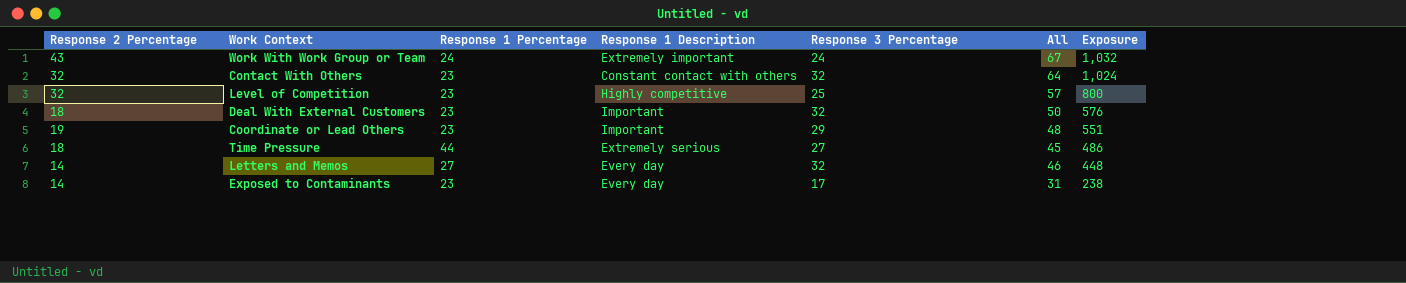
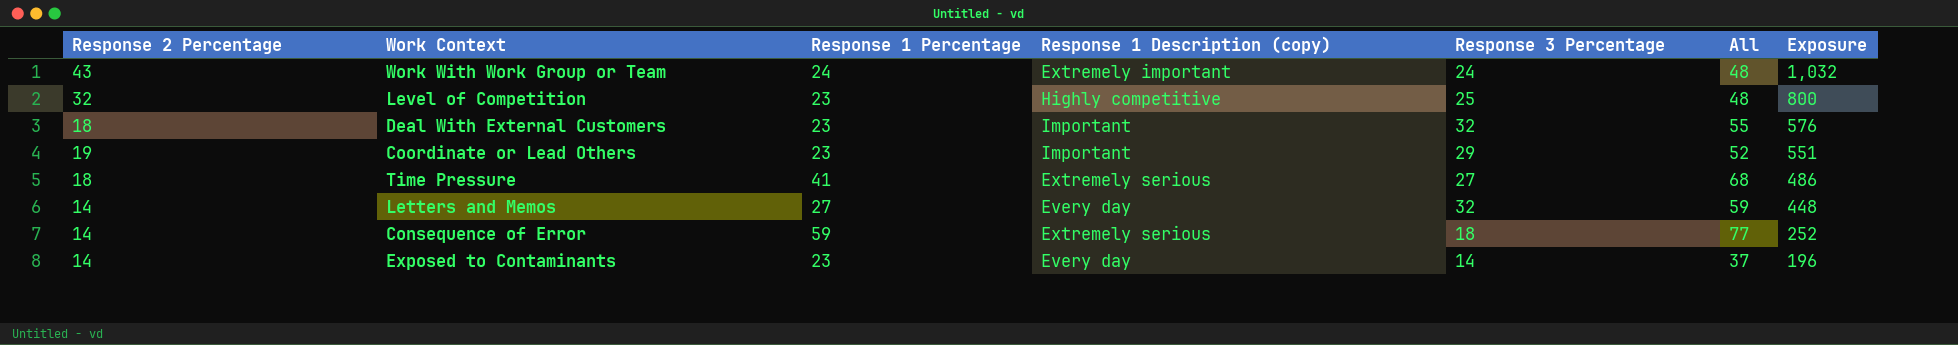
column name: Response 1 Description -> Response 1 Description (copy)
column All | formula: [Response 2 Percentage] + [Response 3 Percentage] -> [Response 1 Percentage] + [Response 3 Percentage]
row Contact With Others: 32 | 23 | Constant contact with others | 32 | 64 | 1,024 -> none
Time Pressure | Response 1 Percentage: 44 -> 41
row Consequence of Error: none -> 14 | 59 | Extremely serious | 18 | 77 | 252
Exposed to Contaminants | Response 3 Percentage: 17 -> 14
Exposed to Contaminants | Exposure: 238 -> 196

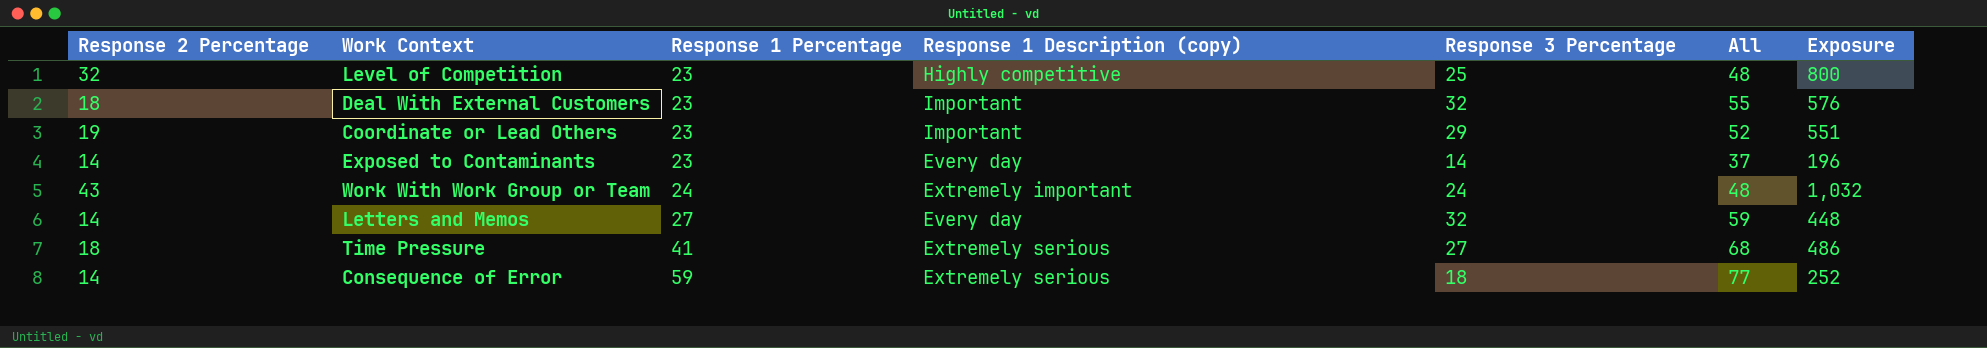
row order: Exposure descending -> Response 1 Percentage ascending

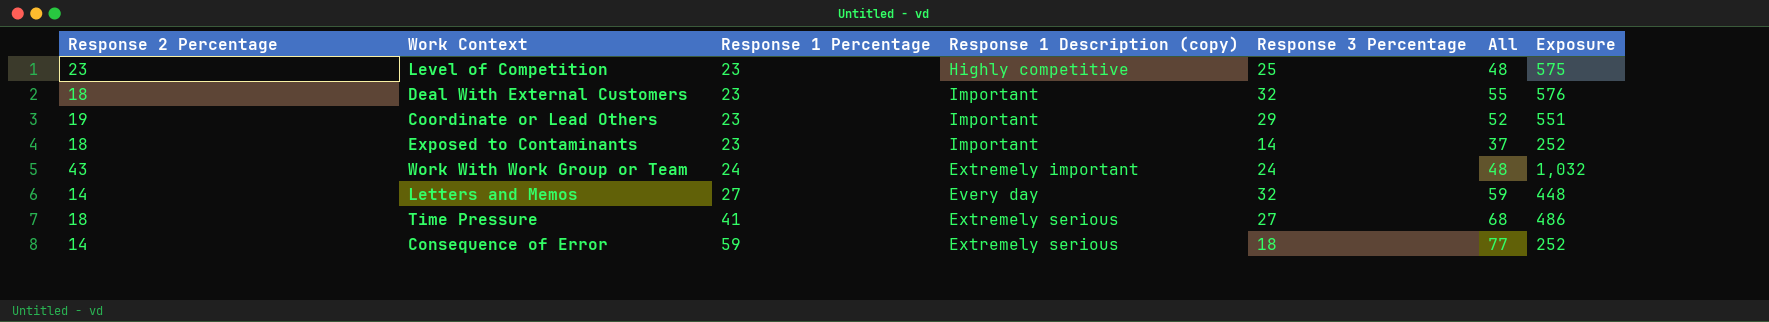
Level of Competition | Response 2 Percentage: 32 -> 23
Level of Competition | Exposure: 800 -> 575
Exposed to Contaminants | Response 2 Percentage: 14 -> 18
Exposed to Contaminants | Response 1 Description (copy): Every day -> Important
Exposed to Contaminants | Exposure: 196 -> 252

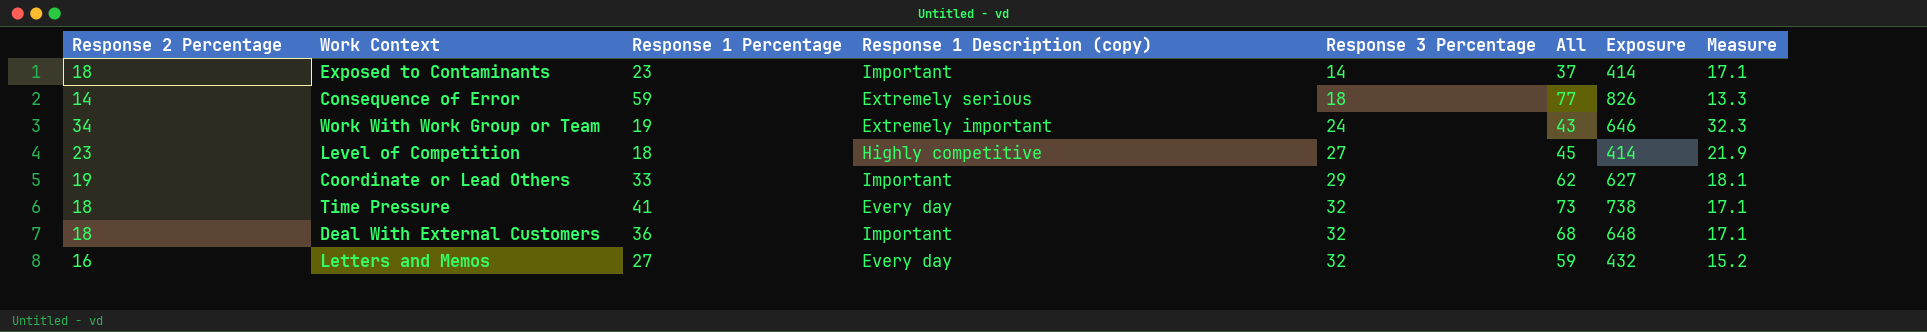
row order: Response 1 Percentage ascending -> Response 3 Percentage ascending
column Exposure | formula: [Response 2 Percentage] * [Response 3 Percentage] -> [Response 2 Percentage] * [Response 1 Percentage]
column Measure | formula: none -> [Response 2 Percentage] * 0.95
Work With Work Group or Team | Response 2 Percentage: 43 -> 34
Work With Work Group or Team | Response 1 Percentage: 24 -> 19
Work With Work Group or Team | All: 48 -> 43
Level of Competition | Response 1 Percentage: 23 -> 18
Level of Competition | Response 3 Percentage: 25 -> 27
Level of Competition | All: 48 -> 45
Coordinate or Lead Others | Response 1 Percentage: 23 -> 33
Coordinate or Lead Others | All: 52 -> 62
Time Pressure | Response 1 Description (copy): Extremely serious -> Every day
Time Pressure | Response 3 Percentage: 27 -> 32
Time Pressure | All: 68 -> 73
Deal With External Customers | Response 1 Percentage: 23 -> 36
Deal With External Customers | All: 55 -> 68
Letters and Memos | Response 2 Percentage: 14 -> 16

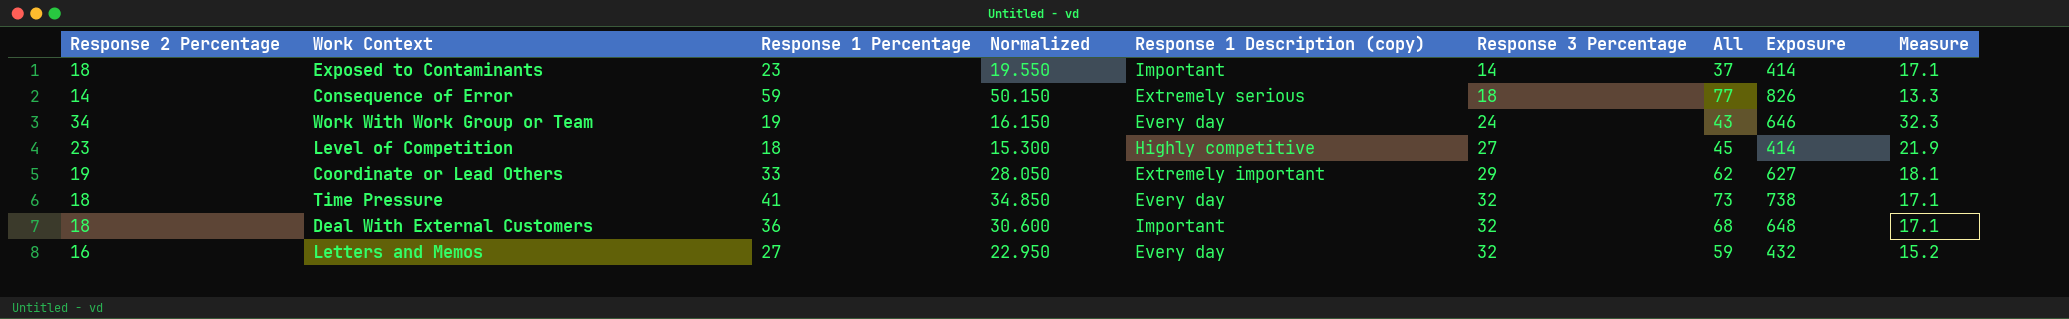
column Normalized | formula: none -> [Response 1 Percentage] * 0.85
Work With Work Group or Team | Response 1 Description (copy): Extremely important -> Every day
Coordinate or Lead Others | Response 1 Description (copy): Important -> Extremely important

